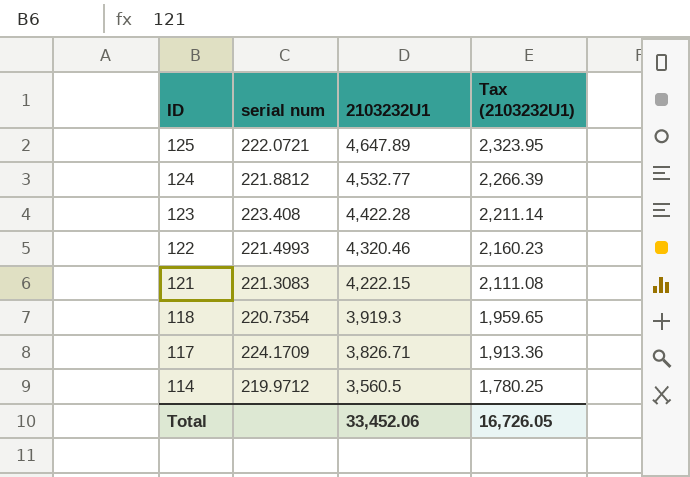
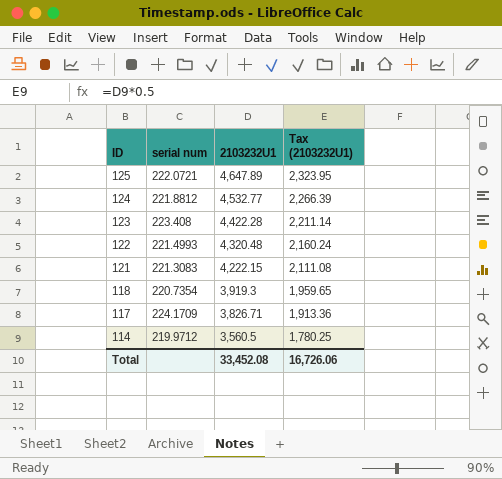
122 | 2103232U1: 4,320.46 -> 4,320.48
122 | Tax (2103232U1): 2,160.23 -> 2,160.24
Total | 2103232U1: 33,452.06 -> 33,452.08
Total | Tax (2103232U1): 16,726.05 -> 16,726.06

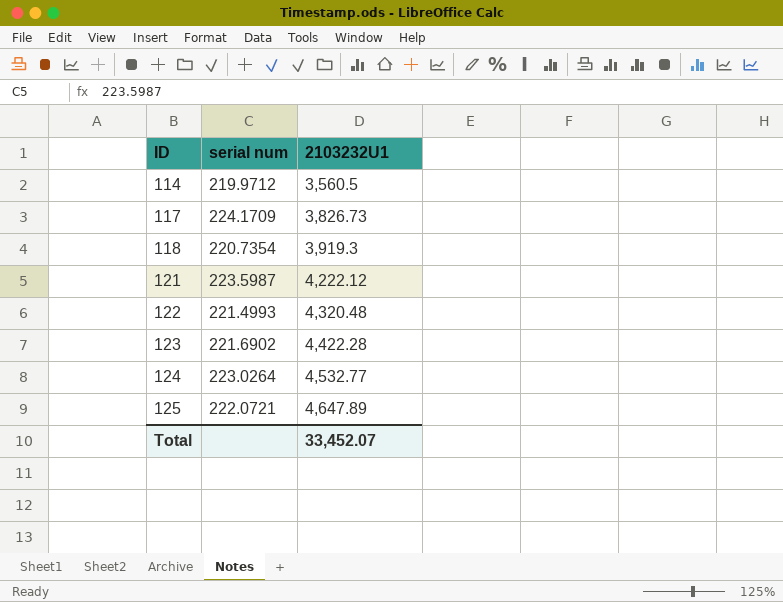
row order: ID descending -> ID ascending
column Tax (2103232U1) | formula: [2103232U1] * 0.5 -> none
117 | 2103232U1: 3,826.71 -> 3,826.73
121 | serial num: 221.3083 -> 223.5987
121 | 2103232U1: 4,222.15 -> 4,222.12
123 | serial num: 223.408 -> 221.6902
124 | serial num: 221.8812 -> 223.0264
Total | 2103232U1: 33,452.08 -> 33,452.07

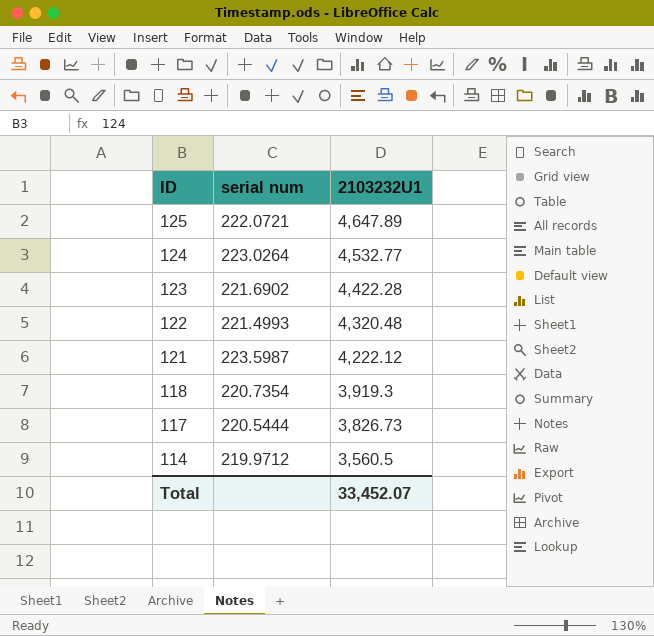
row order: ID ascending -> ID descending
117 | serial num: 224.1709 -> 220.5444

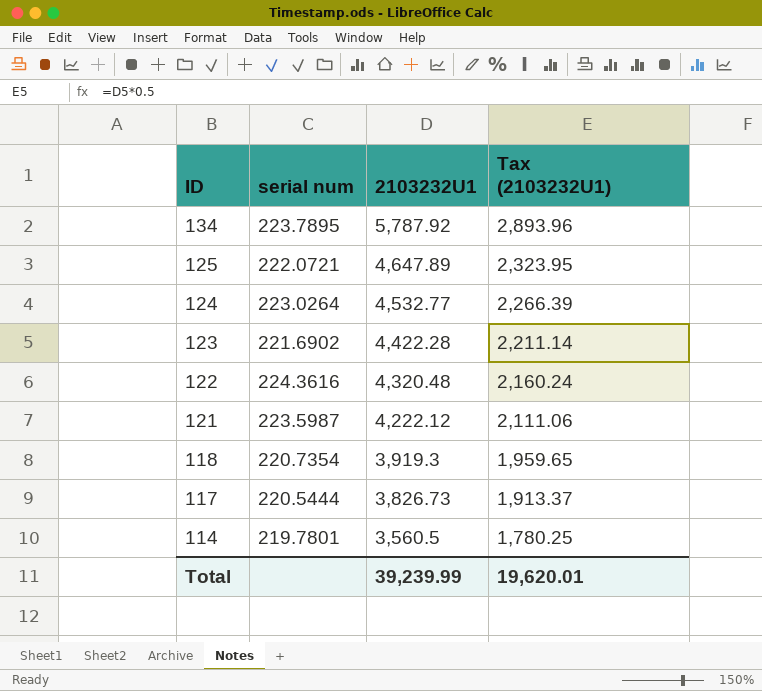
column Tax (2103232U1) | formula: none -> [2103232U1] * 0.5
row 134: none -> 223.7895 | 5,787.92 | 2,893.96
122 | serial num: 221.4993 -> 224.3616
114 | serial num: 219.9712 -> 219.7801
Total | 2103232U1: 33,452.07 -> 39,239.99

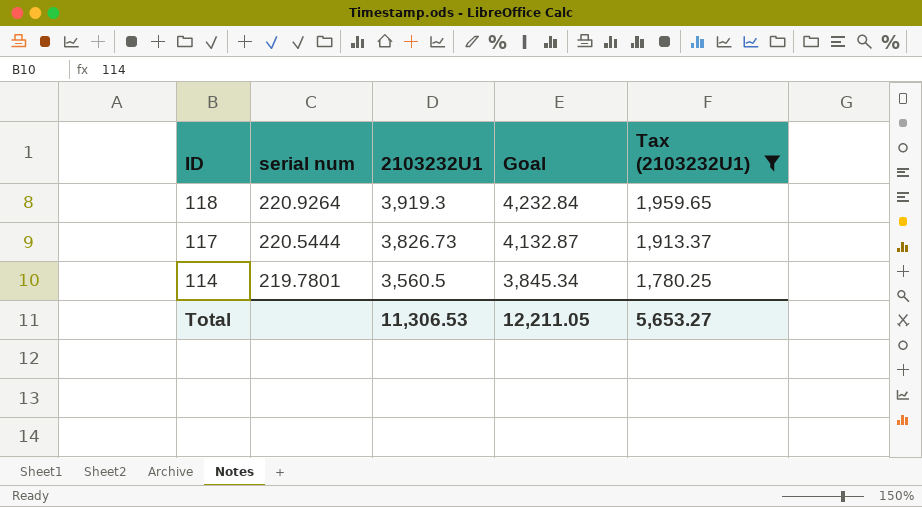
filter: none -> Tax (2103232U1) <= 1,959.65
column Goal | formula: none -> [2103232U1] * 1.08
118 | serial num: 220.7354 -> 220.9264
Total | 2103232U1: 39,239.99 -> 11,306.53
Total | Tax (2103232U1): 19,620.01 -> 5,653.27

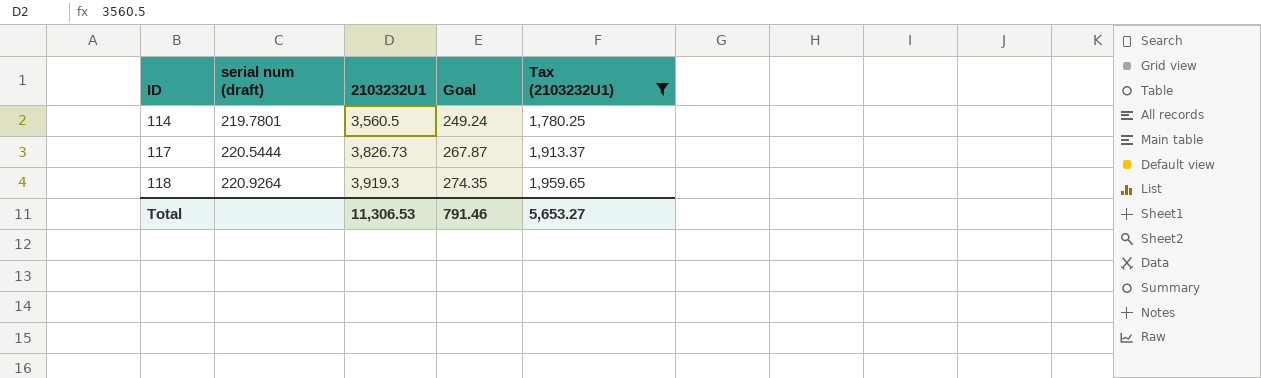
row order: ID descending -> ID ascending
column name: serial num -> serial num (draft)
column Goal | formula: [2103232U1] * 1.08 -> [2103232U1] * 0.07
Total | Goal: 12,211.05 -> 791.46

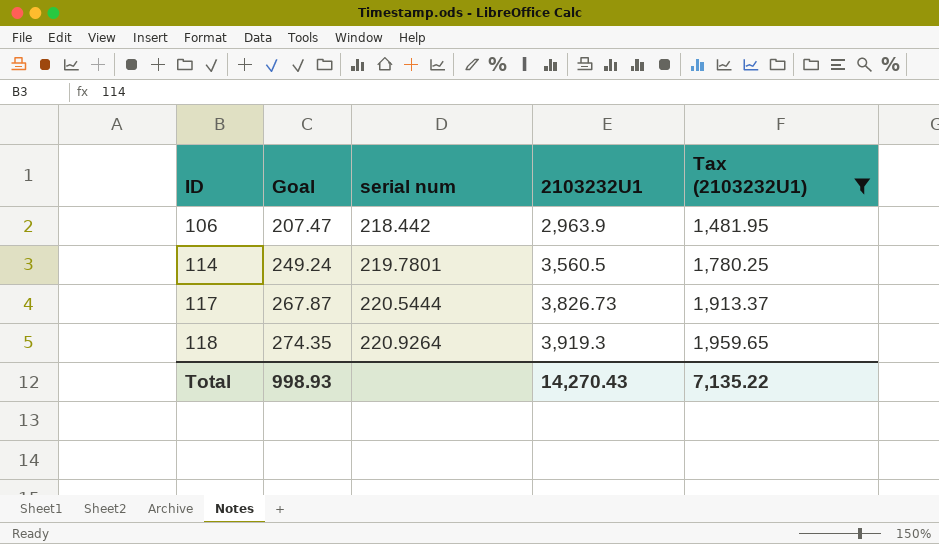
column Goal | position: 4 -> 2
column name: serial num (draft) -> serial num
row 106: none -> 207.47 | 218.442 | 2,963.9 | 1,481.95
Total | Goal: 791.46 -> 998.93
Total | 2103232U1: 11,306.53 -> 14,270.43
Total | Tax (2103232U1): 5,653.27 -> 7,135.22

